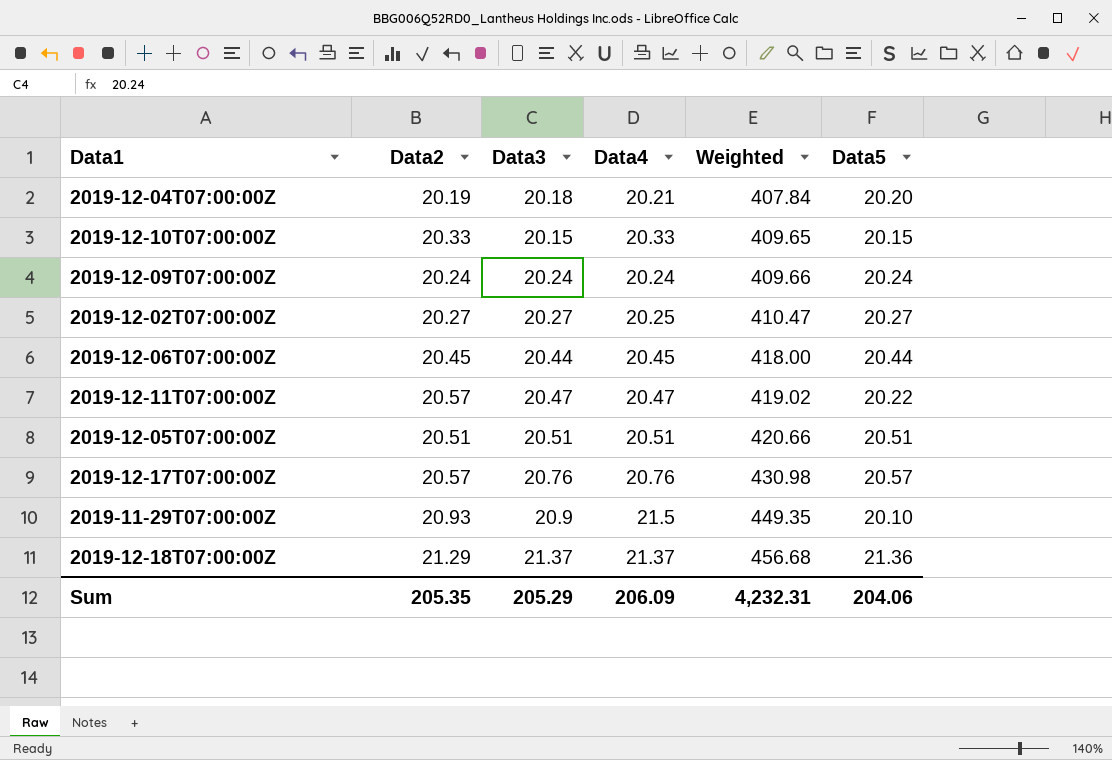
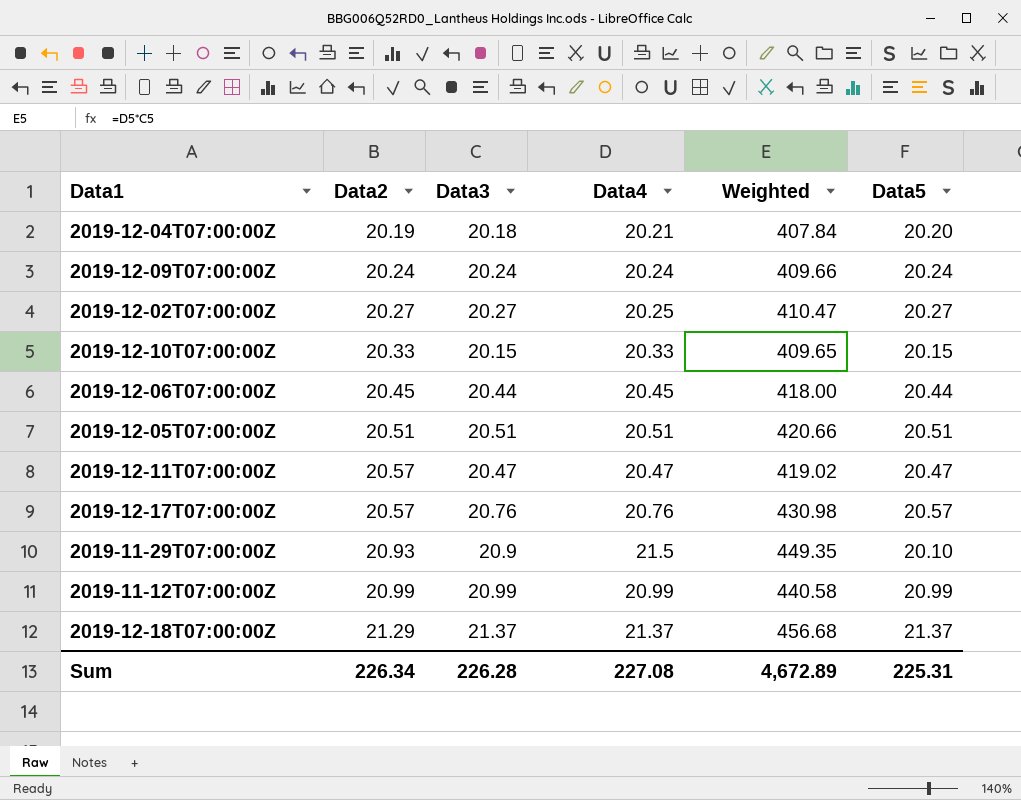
row order: Weighted ascending -> Data2 ascending
2019-12-11T07:00:00Z | Data5: 20.22 -> 20.47
row 2019-11-12T07:00:00Z: none -> 20.99 | 20.99 | 20.99 | 440.58 | 20.99
2019-12-18T07:00:00Z | Data5: 21.36 -> 21.37
Sum | Data2: 205.35 -> 226.34
Sum | Data3: 205.29 -> 226.28
Sum | Data4: 206.09 -> 227.08
Sum | Weighted: 4,232.31 -> 4,672.89
Sum | Data5: 204.06 -> 225.31

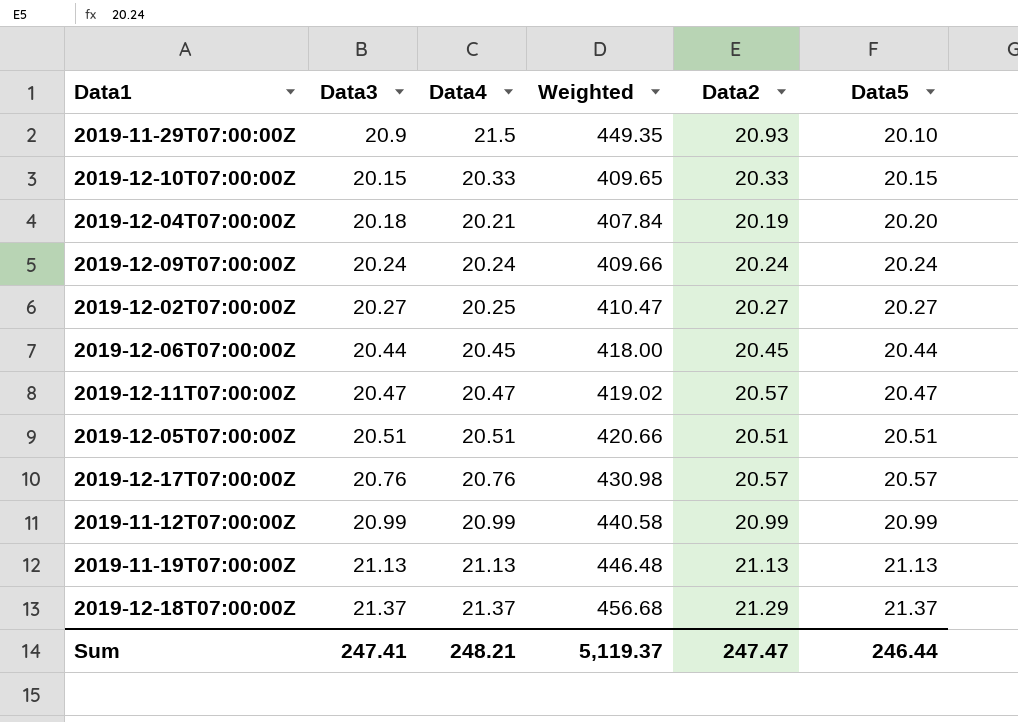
row order: Data2 ascending -> Data5 ascending
column Data2 | position: 2 -> 5
row 2019-11-19T07:00:00Z: none -> 21.13 | 21.13 | 446.48 | 21.13 | 21.13
Sum | Data3: 226.28 -> 247.41
Sum | Data4: 227.08 -> 248.21
Sum | Weighted: 4,672.89 -> 5,119.37
Sum | Data2: 226.34 -> 247.47
Sum | Data5: 225.31 -> 246.44

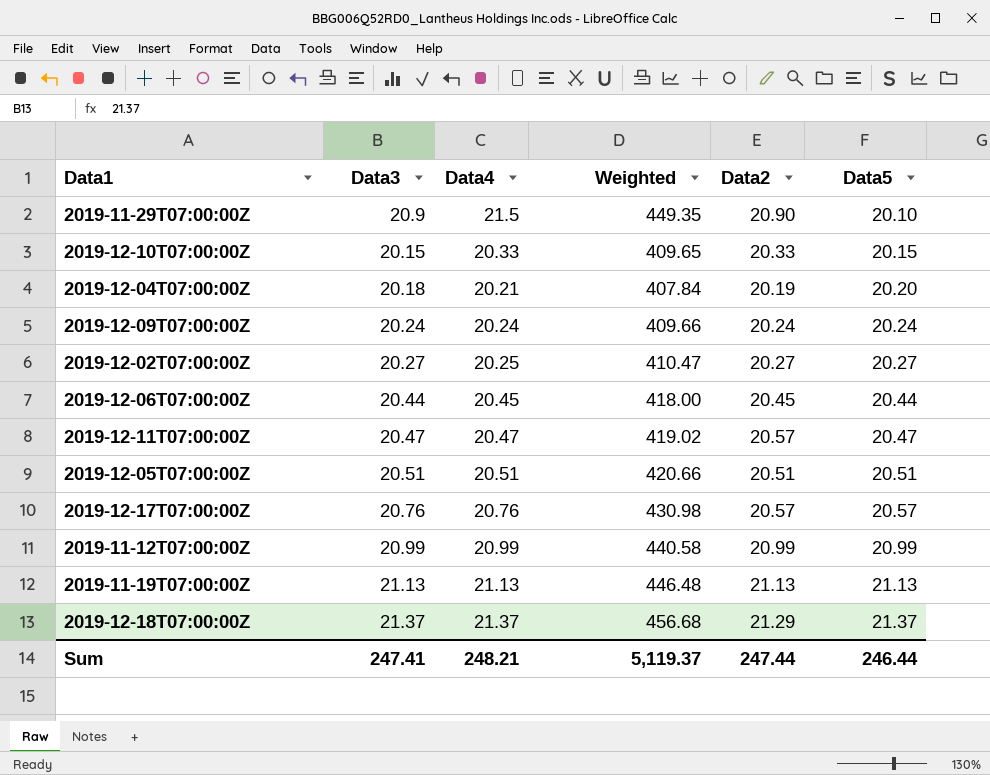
2019-11-29T07:00:00Z | Data2: 20.93 -> 20.90
Sum | Data2: 247.47 -> 247.44

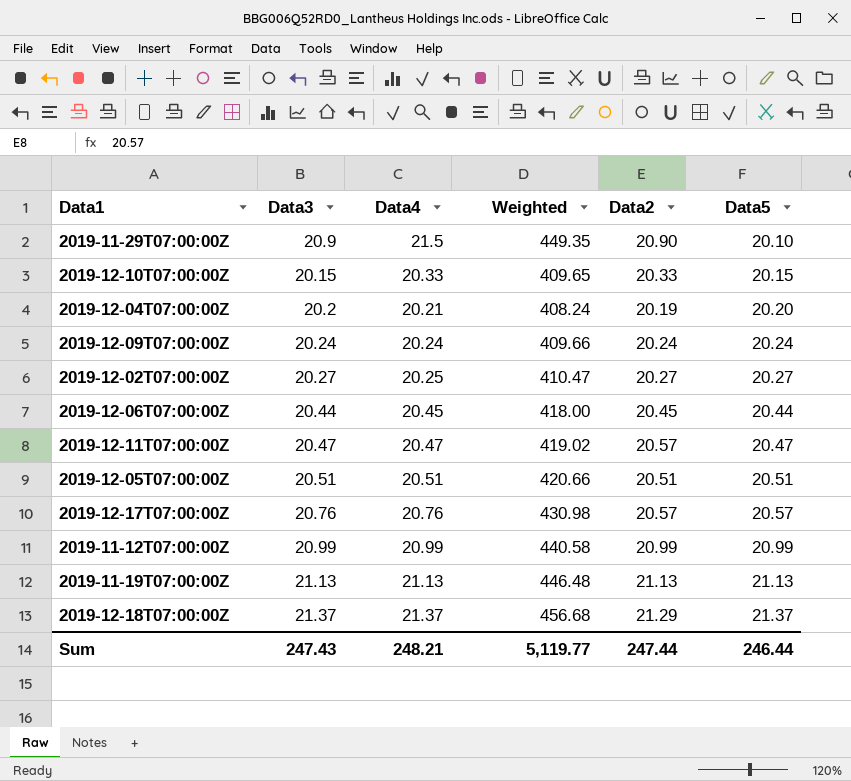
2019-12-04T07:00:00Z | Data3: 20.18 -> 20.2
2019-12-04T07:00:00Z | Weighted: 407.84 -> 408.24
Sum | Data3: 247.41 -> 247.43
Sum | Weighted: 5,119.37 -> 5,119.77

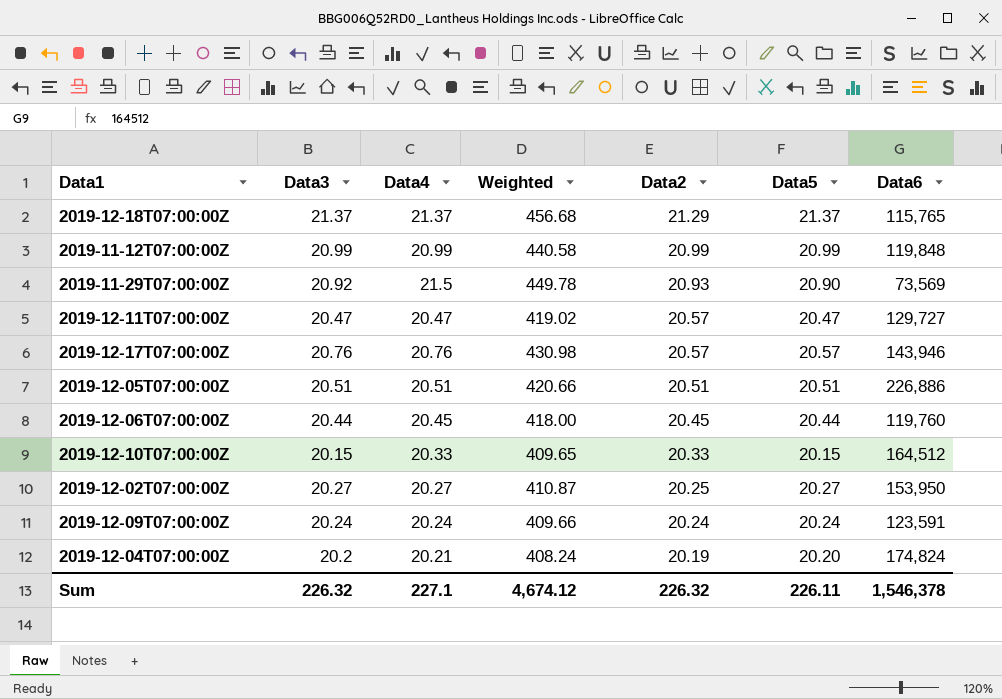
row order: Data5 ascending -> Data2 descending
column Data6 | position: none -> 7
row 2019-11-19T07:00:00Z: 21.13 | 21.13 | 446.48 | 21.13 | 21.13 -> none
2019-11-29T07:00:00Z | Data3: 20.9 -> 20.92
2019-11-29T07:00:00Z | Weighted: 449.35 -> 449.78
2019-11-29T07:00:00Z | Data2: 20.90 -> 20.93
2019-11-29T07:00:00Z | Data5: 20.10 -> 20.90
2019-12-02T07:00:00Z | Data4: 20.25 -> 20.27
2019-12-02T07:00:00Z | Weighted: 410.47 -> 410.87
2019-12-02T07:00:00Z | Data2: 20.27 -> 20.25
Sum | Data3: 247.43 -> 226.32
Sum | Data4: 248.21 -> 227.1
Sum | Weighted: 5,119.77 -> 4,674.12
Sum | Data2: 247.44 -> 226.32
Sum | Data5: 246.44 -> 226.11

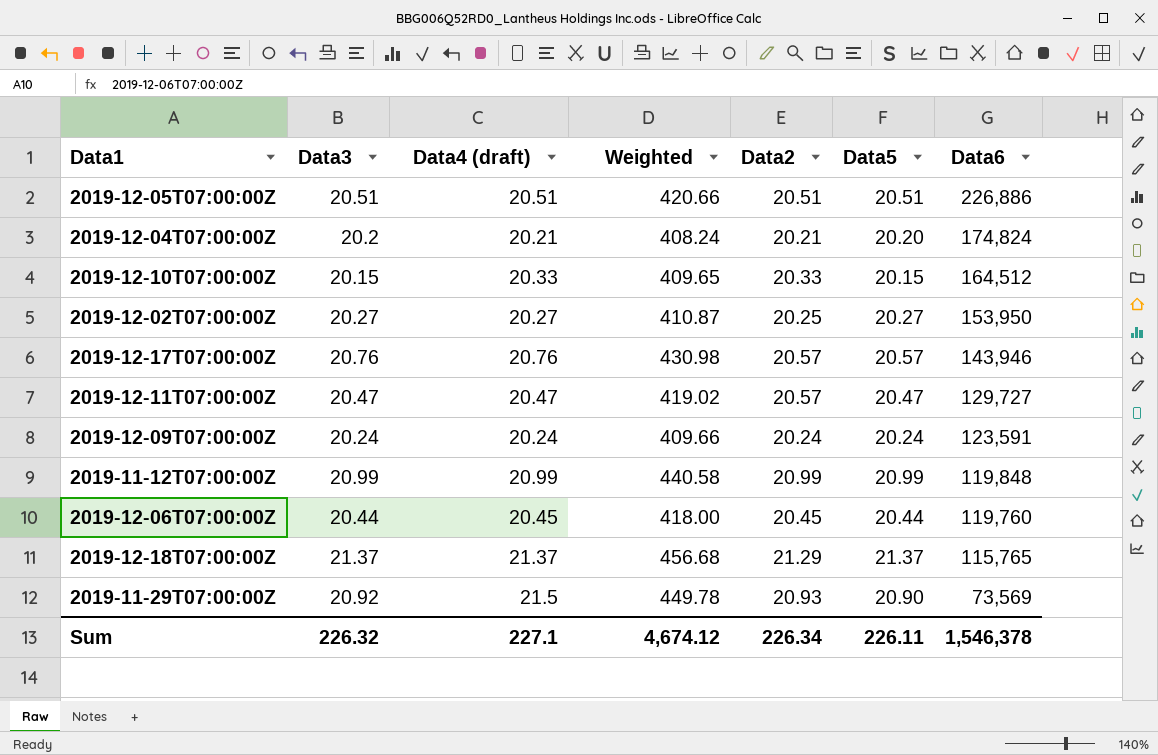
row order: Data2 descending -> Data6 descending
column name: Data4 -> Data4 (draft)
2019-12-04T07:00:00Z | Data2: 20.19 -> 20.21
Sum | Data2: 226.32 -> 226.34

